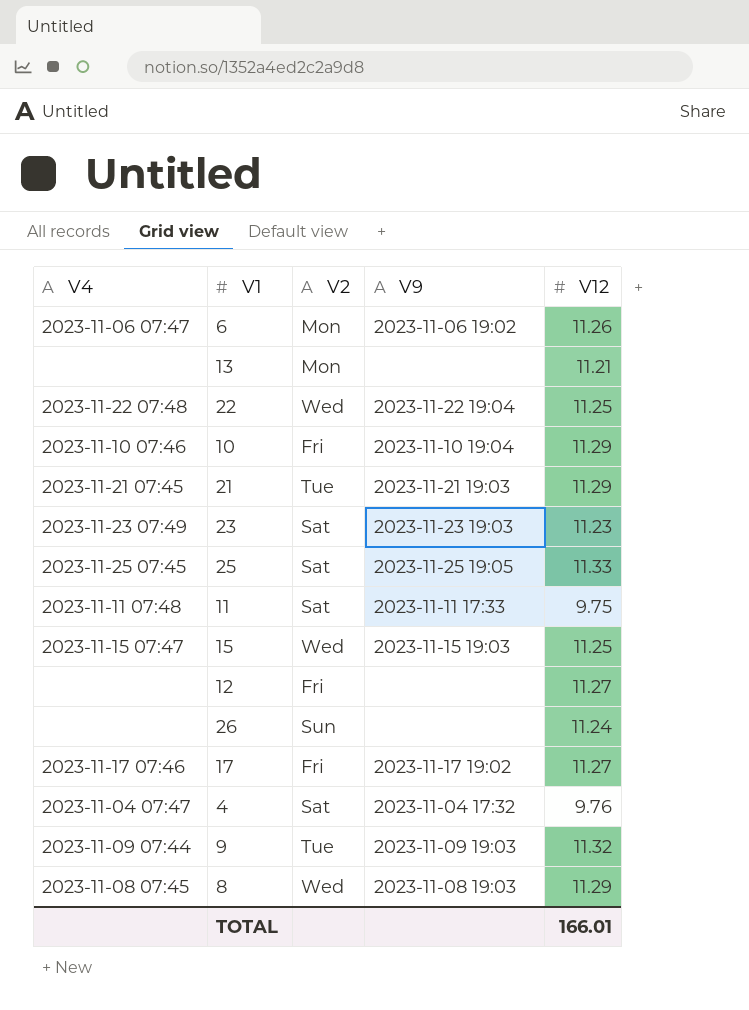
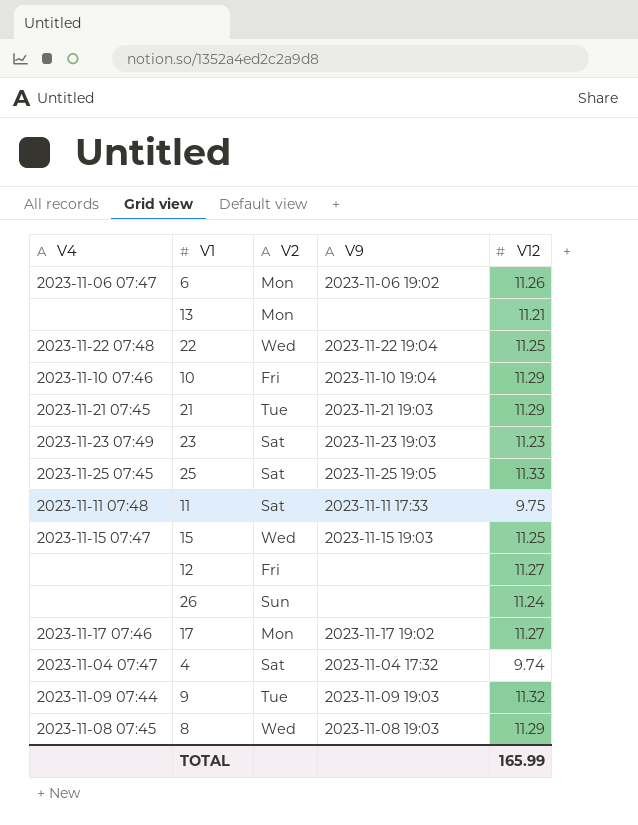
17 | V2: Fri -> Mon
4 | V12: 9.76 -> 9.74
TOTAL | V12: 166.01 -> 165.99

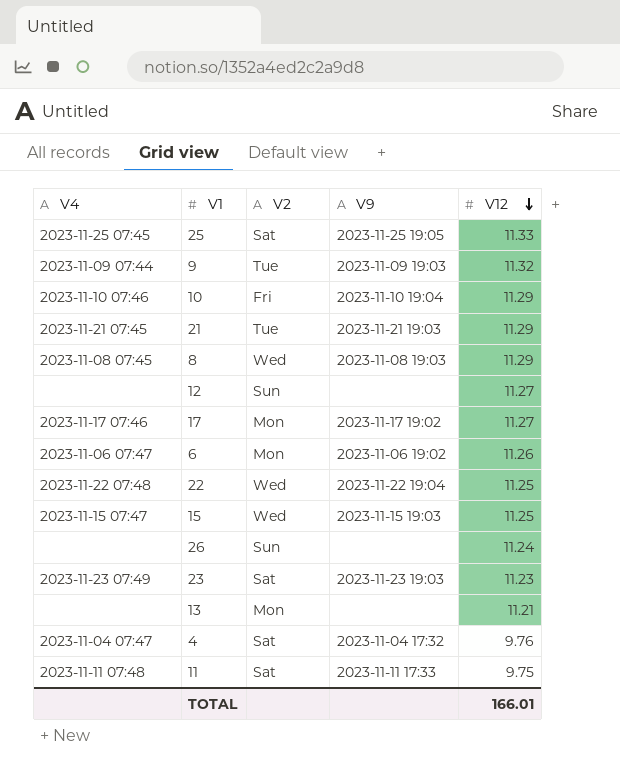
row order: none -> V12 descending
12 | V2: Fri -> Sun
4 | V12: 9.74 -> 9.76
TOTAL | V12: 165.99 -> 166.01

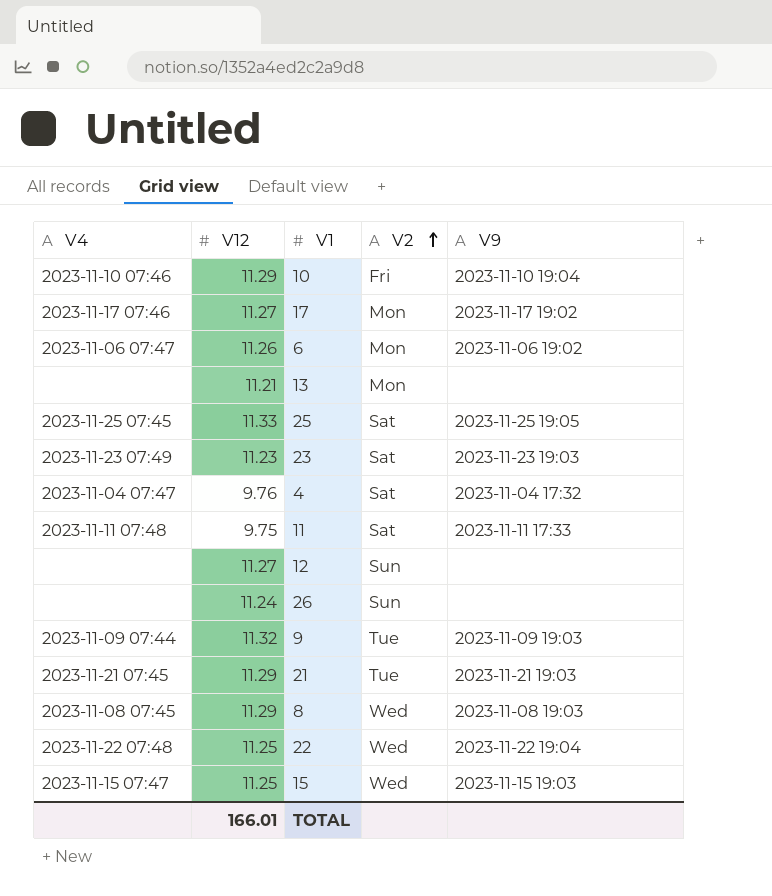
row order: V12 descending -> V2 ascending
column V12 | position: 5 -> 2

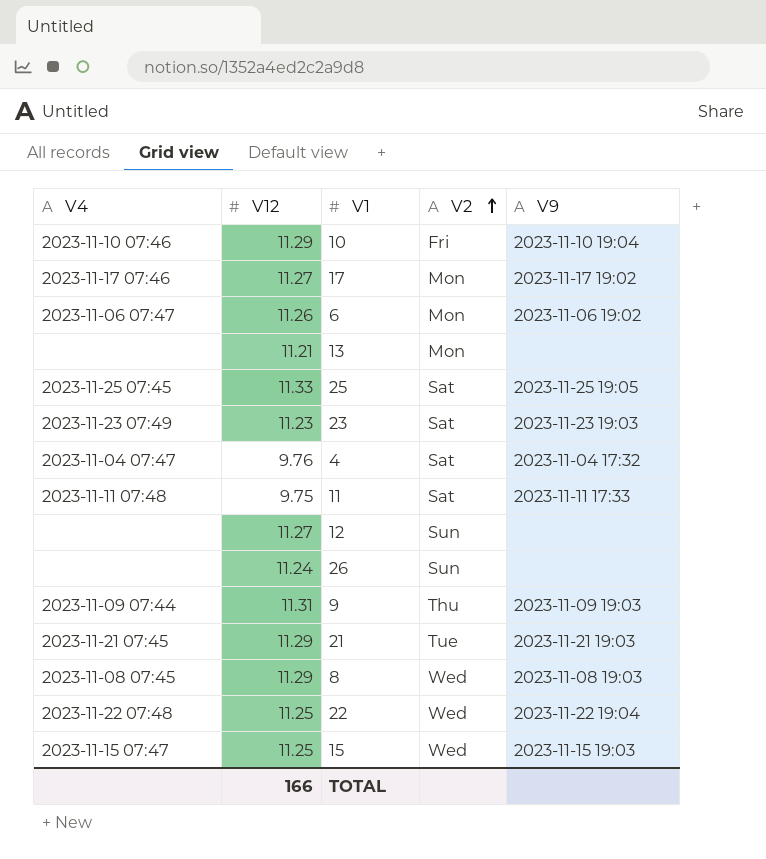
9 | V12: 11.32 -> 11.31
9 | V2: Tue -> Thu
TOTAL | V12: 166.01 -> 166

